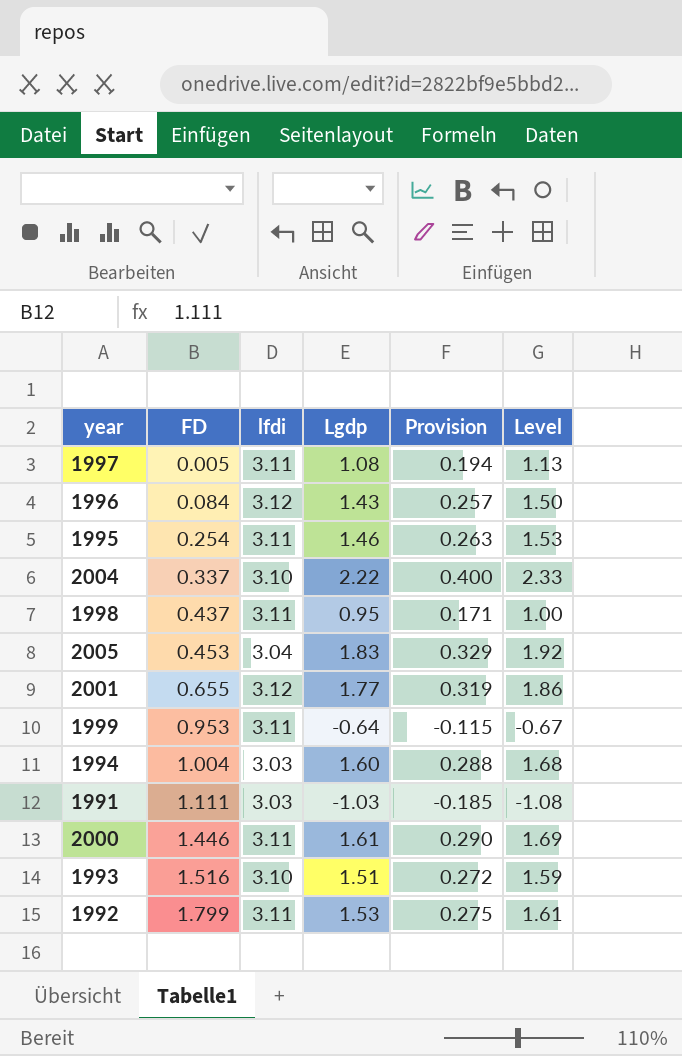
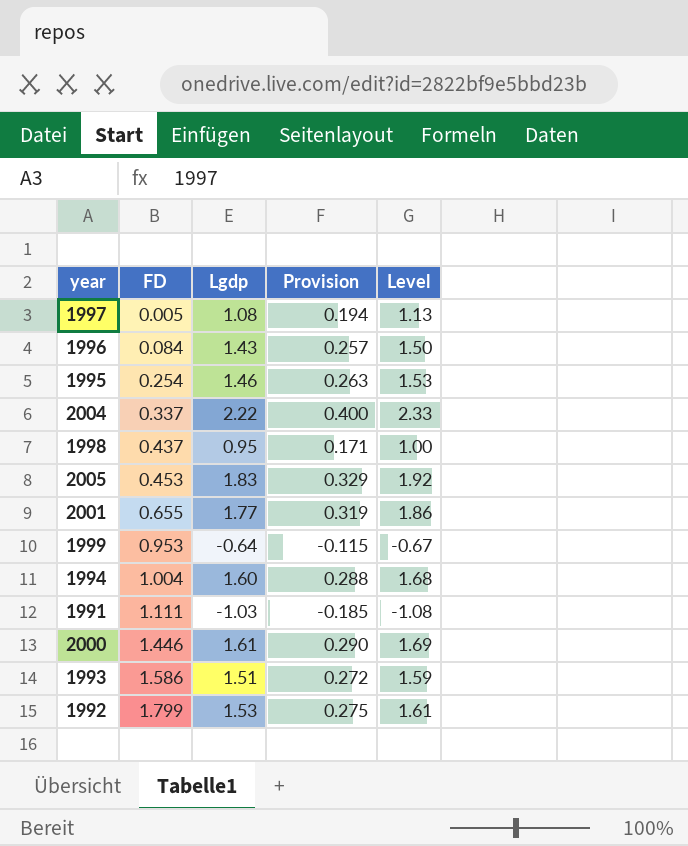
column lfdi | position: 3 -> none
1993 | FD: 1.516 -> 1.586

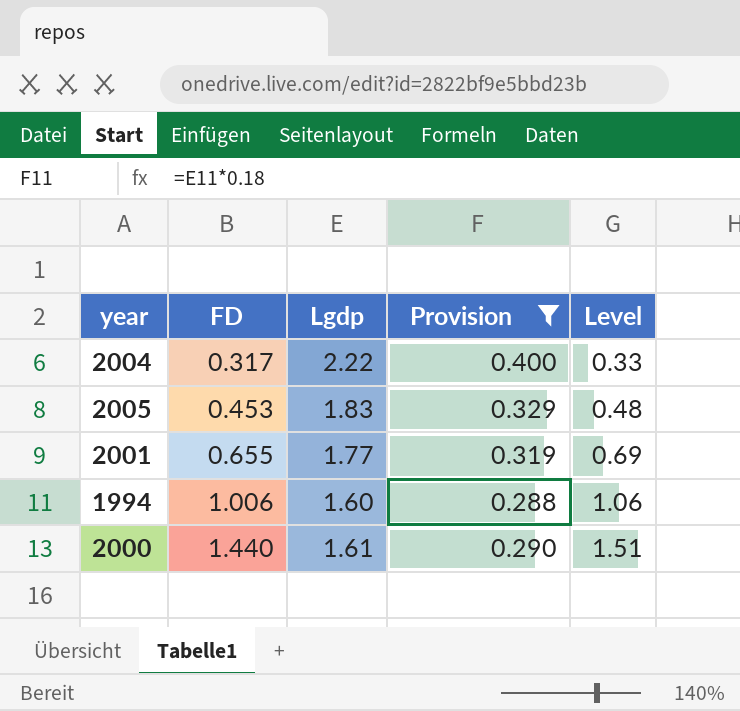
filter: none -> Provision >= 0.288
column Level | formula: [Lgdp] * 1.05 -> [FD] * 1.05
2004 | FD: 0.337 -> 0.317
1994 | FD: 1.004 -> 1.006
2000 | FD: 1.446 -> 1.440

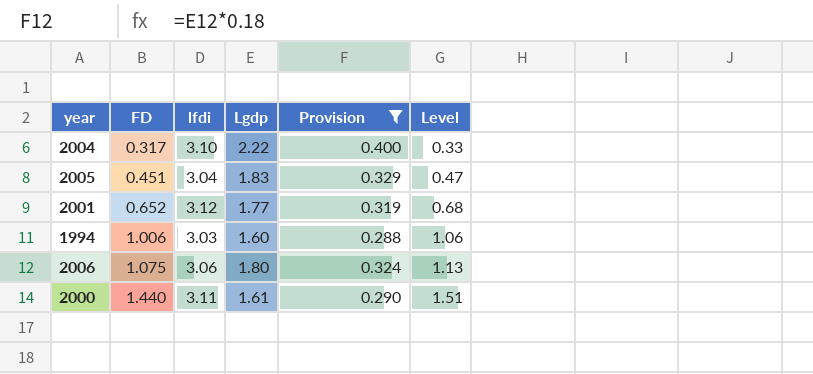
column lfdi | position: none -> 3
2005 | FD: 0.453 -> 0.451
2005 | Level: 0.48 -> 0.47
2001 | FD: 0.655 -> 0.652
2001 | Level: 0.69 -> 0.68
row 2006: none -> 1.075 | 3.06 | 1.80 | 0.324 | 1.13

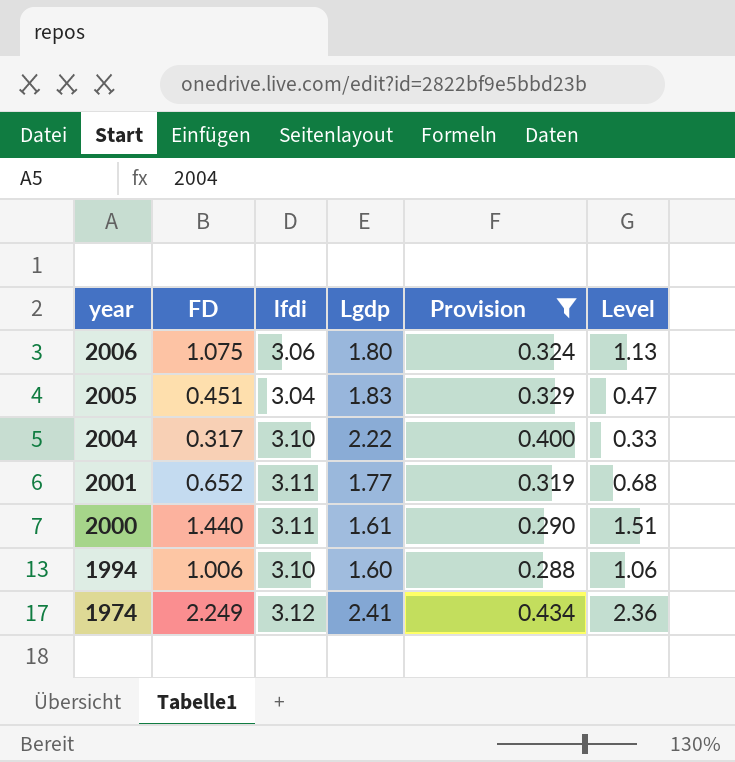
row order: FD ascending -> year descending
2001 | lfdi: 3.12 -> 3.11
1994 | lfdi: 3.03 -> 3.10
row 1974: none -> 2.249 | 3.12 | 2.41 | 0.434 | 2.36

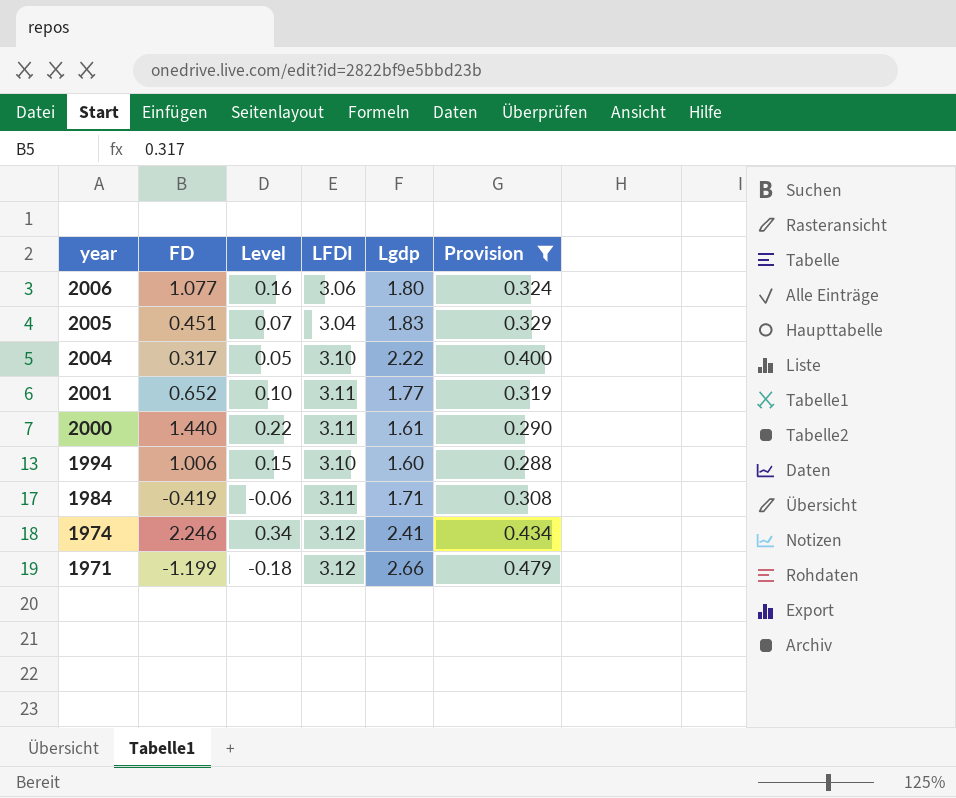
column Level | formula: [FD] * 1.05 -> [FD] * 0.15
column Level | position: 6 -> 3
column name: lfdi -> LFDI
2006 | FD: 1.075 -> 1.077
row 1984: none -> -0.419 | -0.06 | 3.11 | 1.71 | 0.308
1974 | FD: 2.249 -> 2.246
row 1971: none -> -1.199 | -0.18 | 3.12 | 2.66 | 0.479

